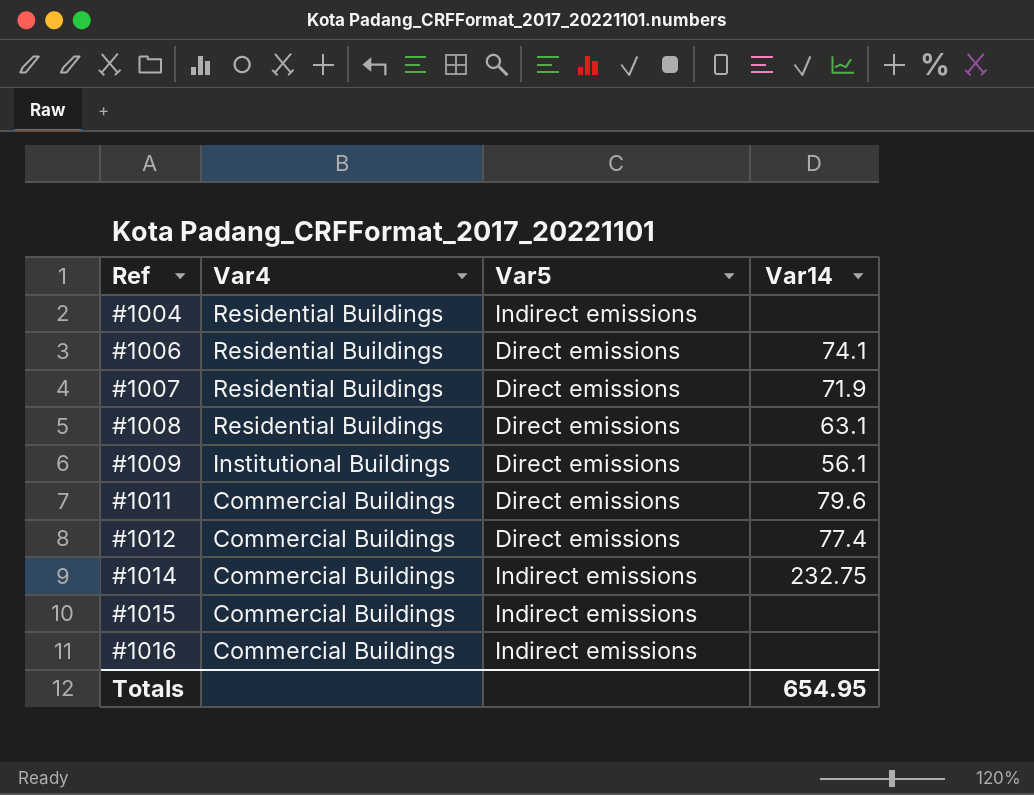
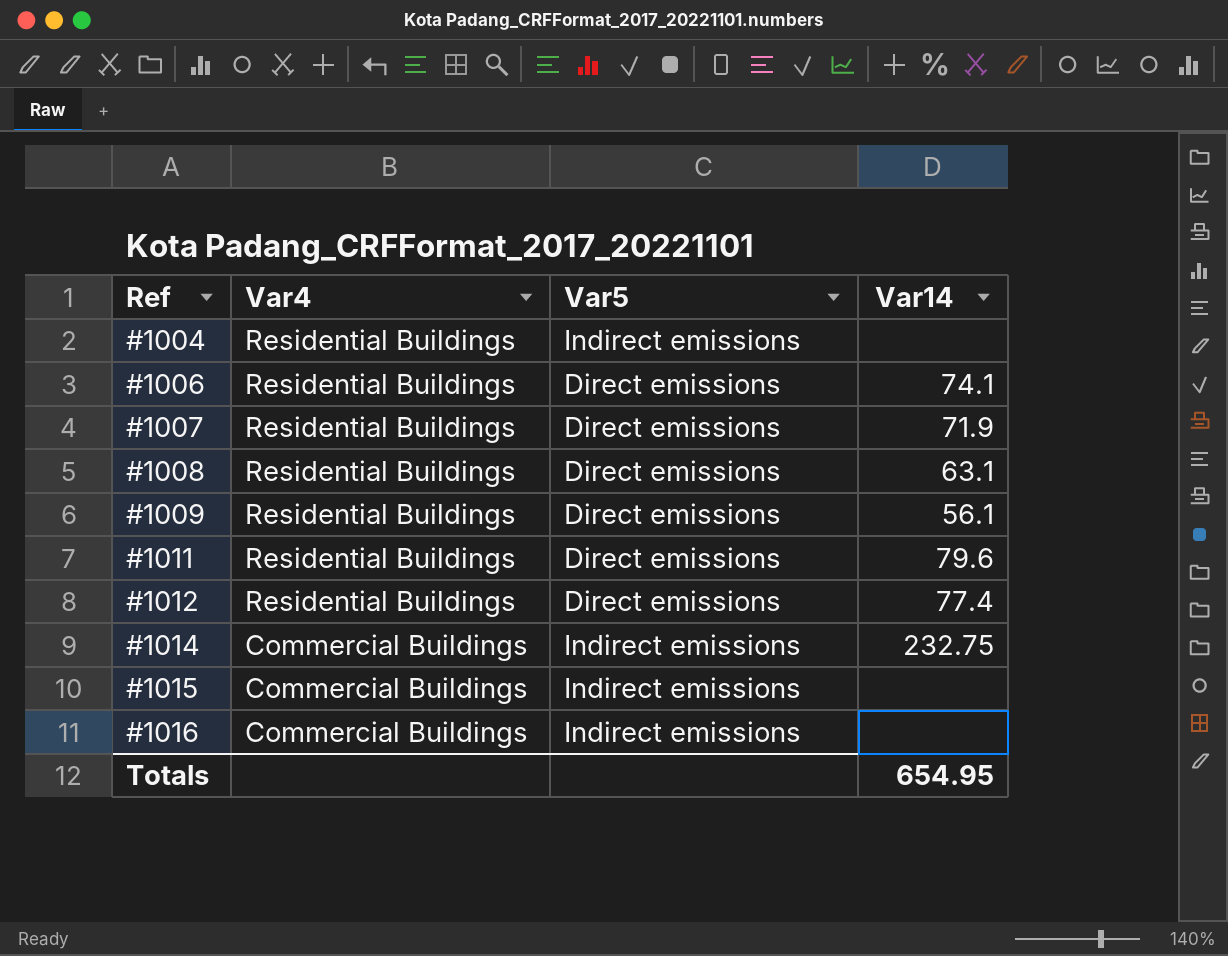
#1009 | Var4: Institutional Buildings -> Residential Buildings
#1011 | Var4: Commercial Buildings -> Residential Buildings
#1012 | Var4: Commercial Buildings -> Residential Buildings

